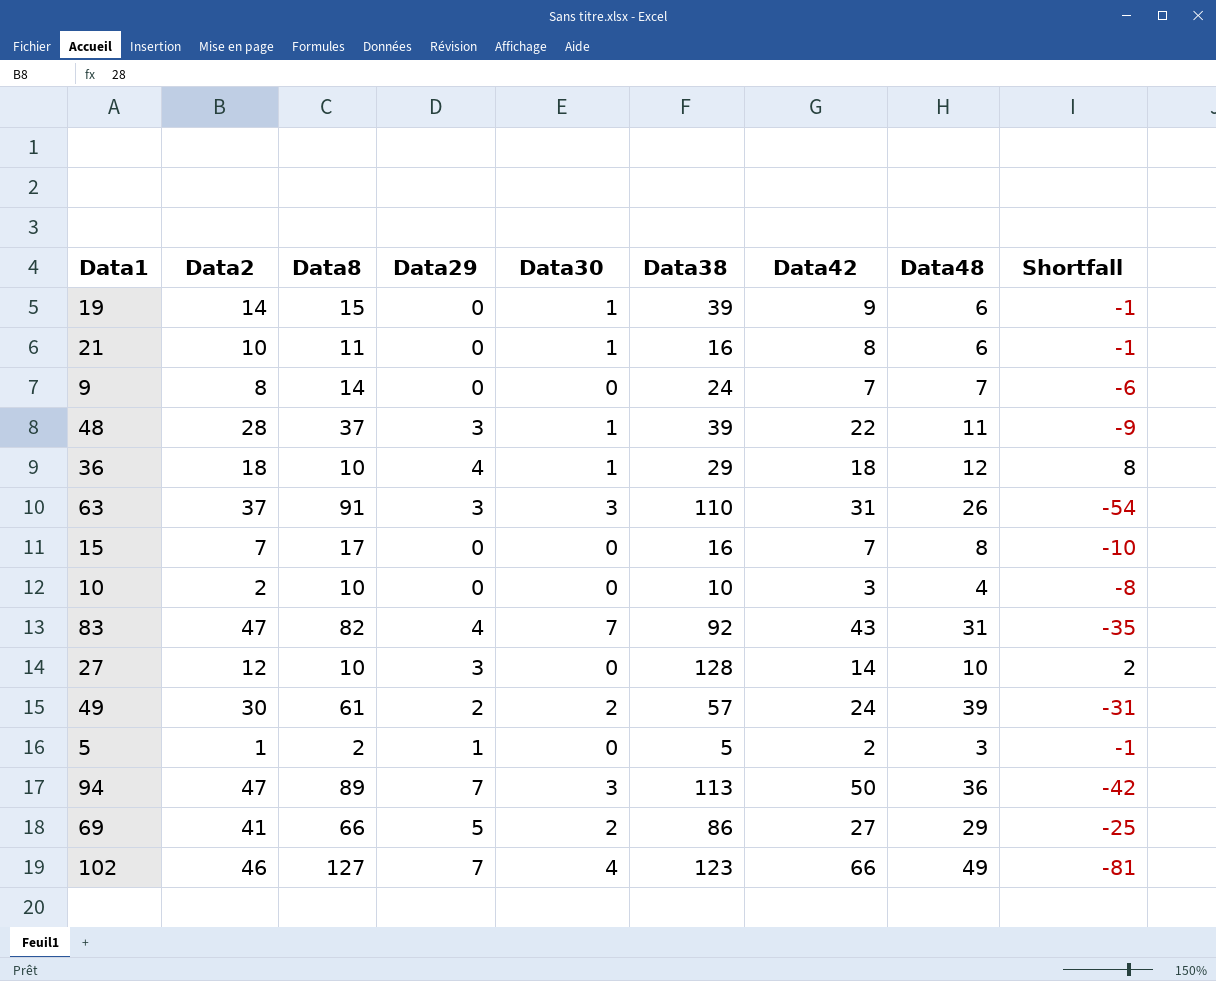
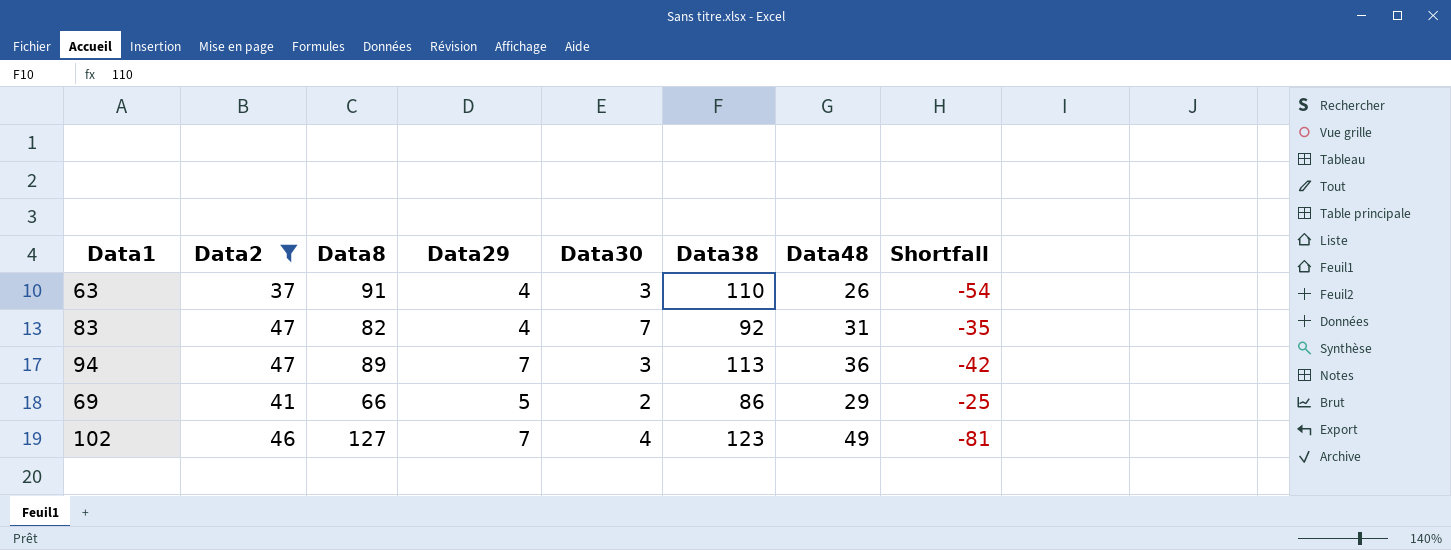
filter: none -> Data2 >= 37
column Data42 | position: 7 -> none
63 | Data29: 3 -> 4

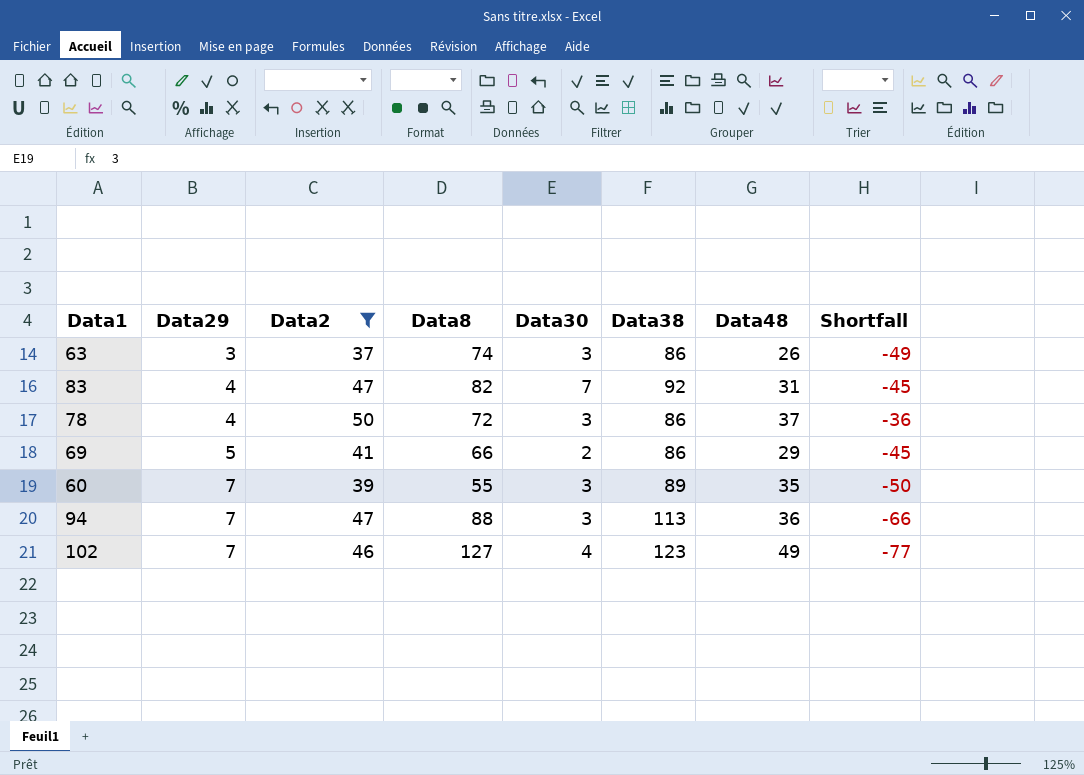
row order: none -> Data29 ascending
column Data29 | position: 4 -> 2
column Shortfall | formula: [Data2] - [Data8] -> [Data2] - [Data38]
63 | Data29: 4 -> 3
63 | Data8: 91 -> 74
63 | Data38: 110 -> 86
row 78: none -> 4 | 50 | 72 | 3 | 86 | 37 | -36
row 60: none -> 7 | 39 | 55 | 3 | 89 | 35 | -50
94 | Data8: 89 -> 88

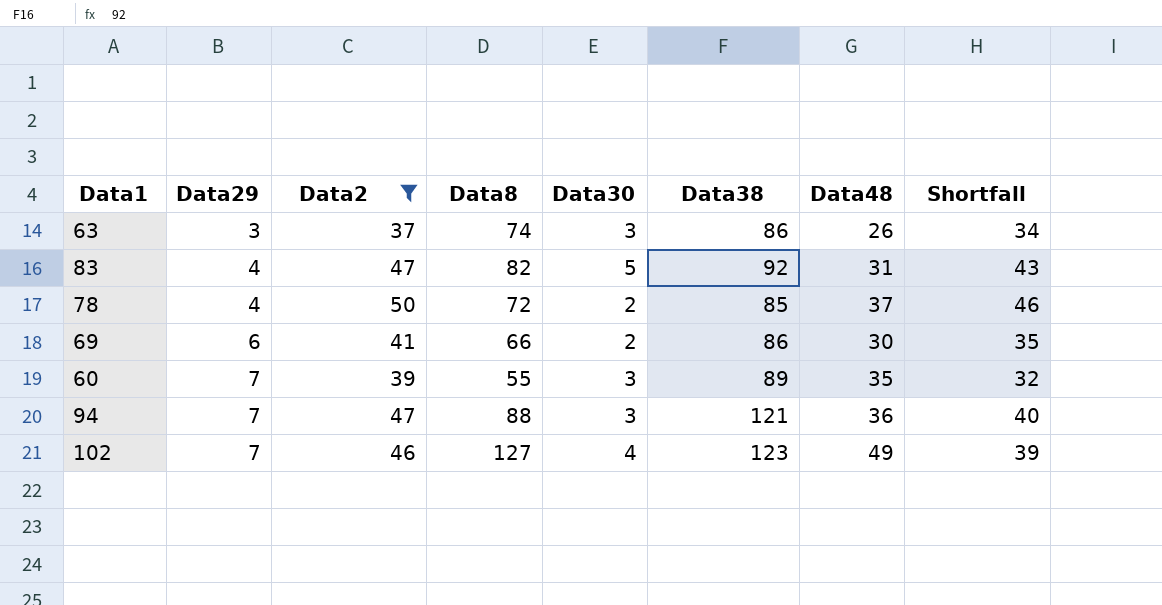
column Shortfall | formula: [Data2] - [Data38] -> [Data2] - [Data29]
83 | Data30: 7 -> 5
78 | Data30: 3 -> 2
78 | Data38: 86 -> 85
69 | Data29: 5 -> 6
69 | Data48: 29 -> 30
94 | Data38: 113 -> 121

